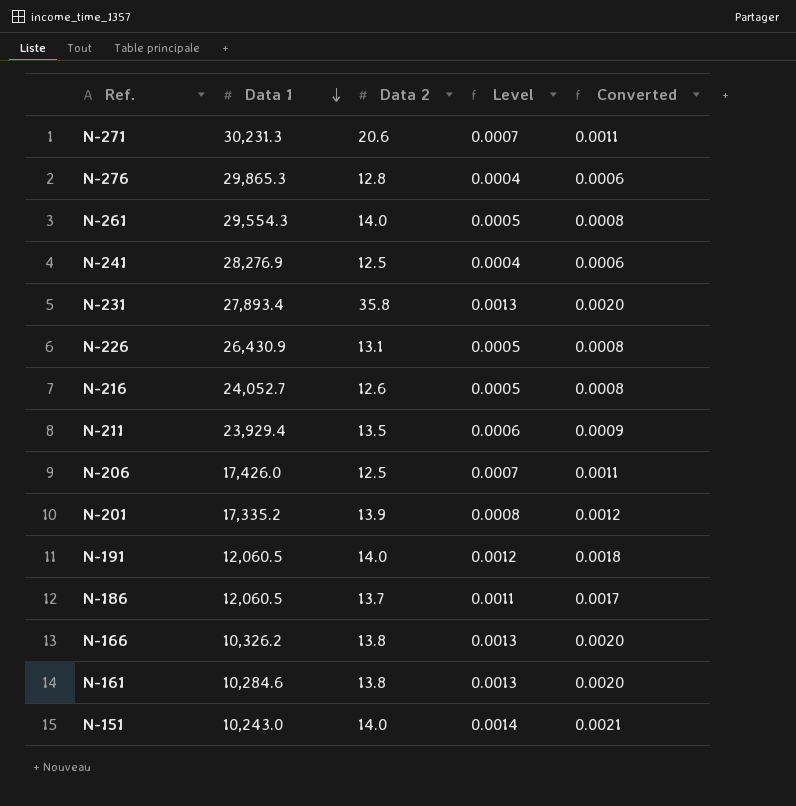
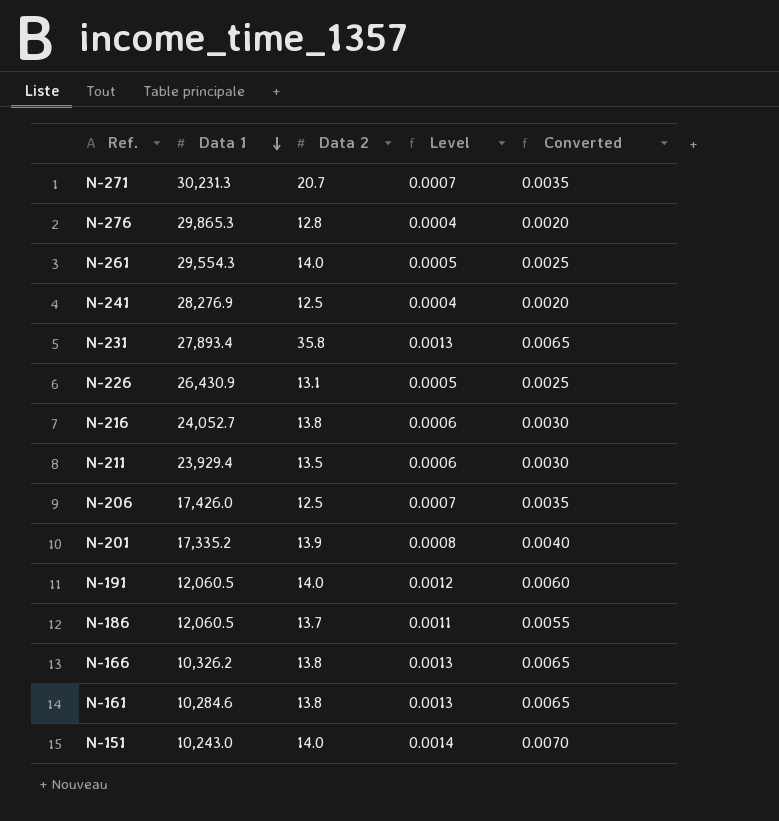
column Converted | formula: [Level] * 1.5 -> [Level] * 5
N-271 | Data 2: 20.6 -> 20.7
N-216 | Data 2: 12.6 -> 13.8
N-216 | Level: 0.0005 -> 0.0006

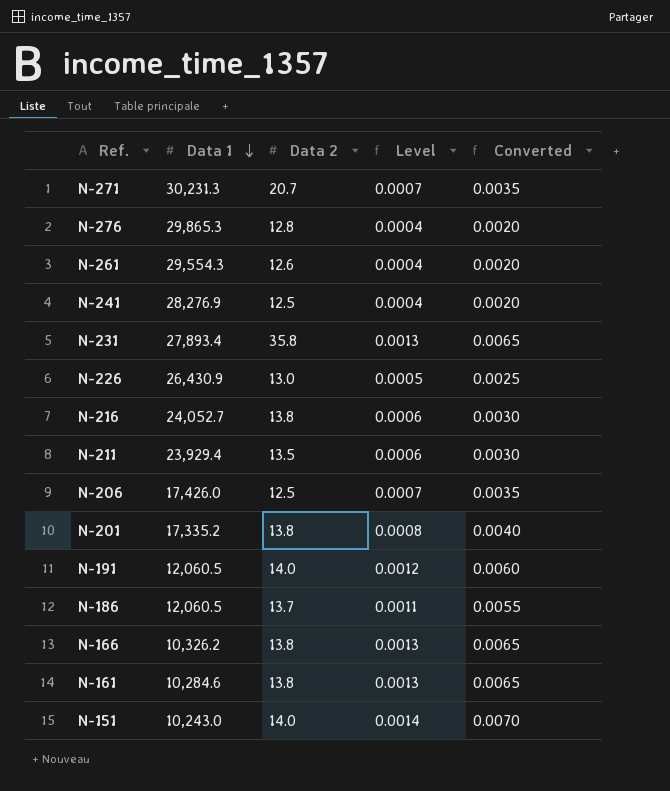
N-261 | Data 2: 14.0 -> 12.6
N-261 | Level: 0.0005 -> 0.0004
N-261 | Converted: 0.0025 -> 0.0020
N-226 | Data 2: 13.1 -> 13.0
N-201 | Data 2: 13.9 -> 13.8

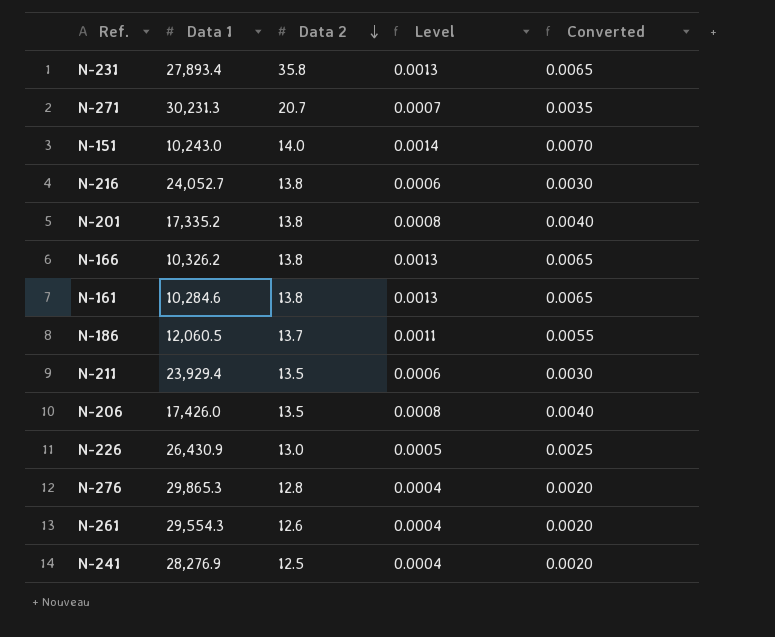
row order: Data 1 descending -> Data 2 descending
row N-191: 12,060.5 | 14.0 | 0.0012 | 0.0060 -> none
N-206 | Data 2: 12.5 -> 13.5
N-206 | Level: 0.0007 -> 0.0008
N-206 | Converted: 0.0035 -> 0.0040

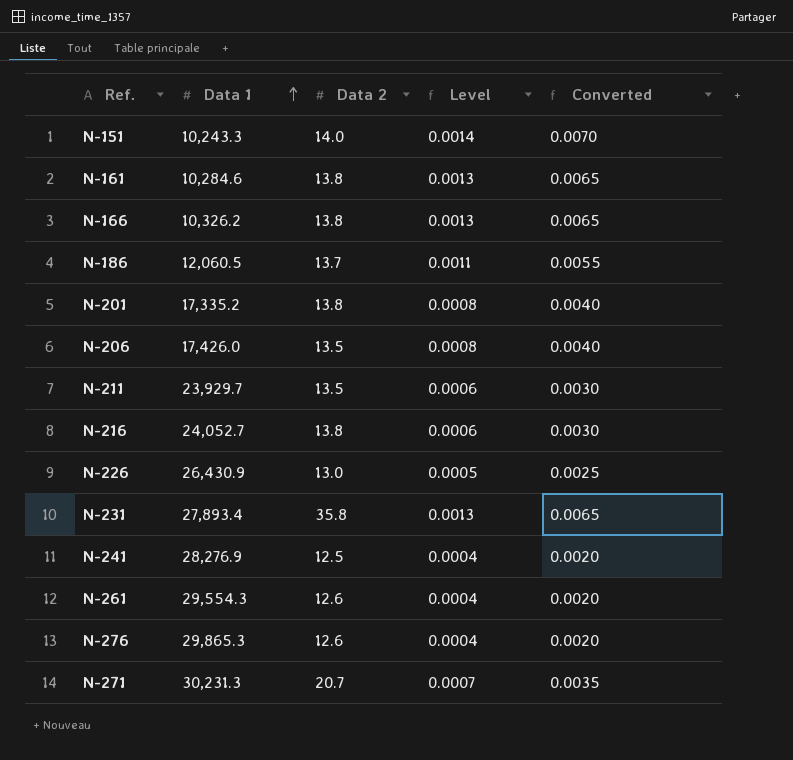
row order: Data 2 descending -> Data 1 ascending
N-151 | Data 1: 10,243.0 -> 10,243.3
N-211 | Data 1: 23,929.4 -> 23,929.7
N-276 | Data 2: 12.8 -> 12.6

